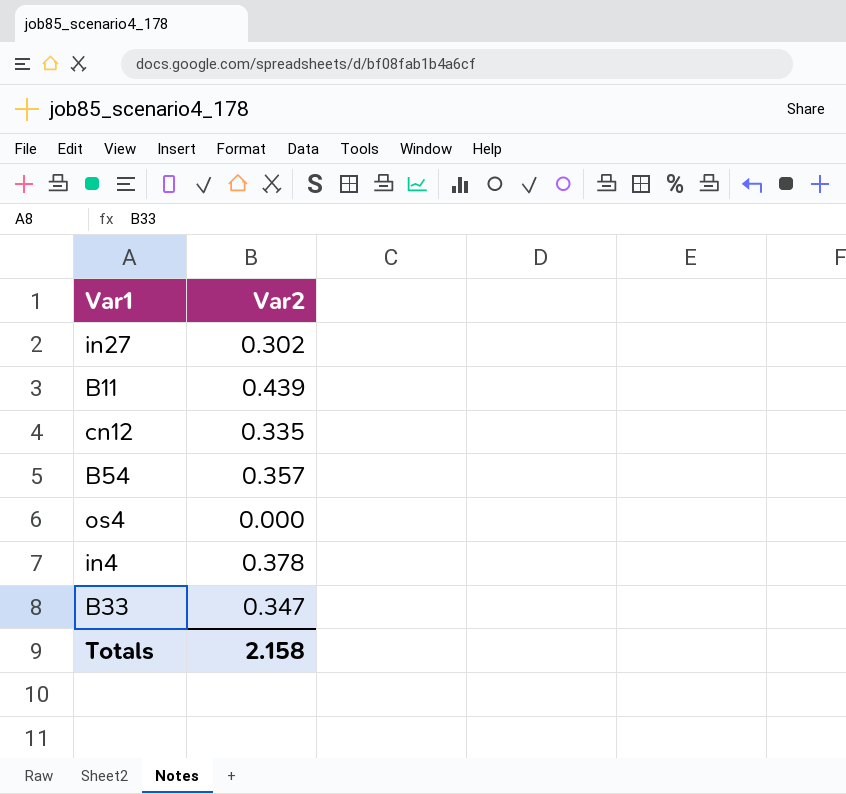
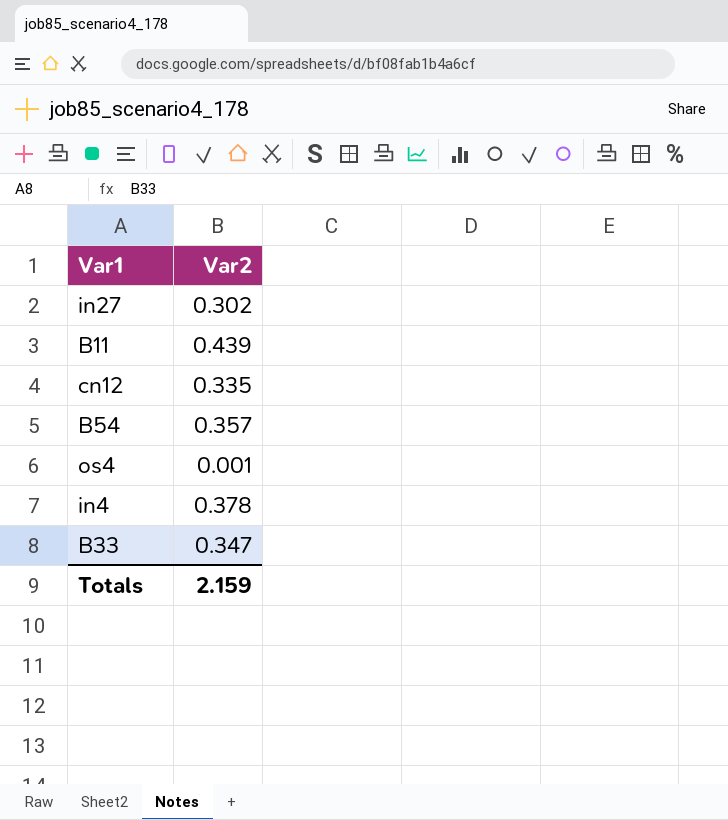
os4 | Var2: 0.000 -> 0.001
Totals | Var2: 2.158 -> 2.159

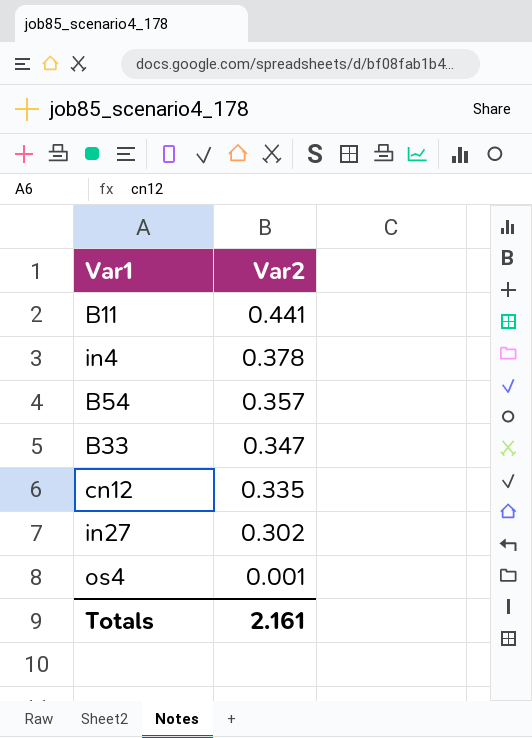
row order: none -> Var2 descending
B11 | Var2: 0.439 -> 0.441
Totals | Var2: 2.159 -> 2.161

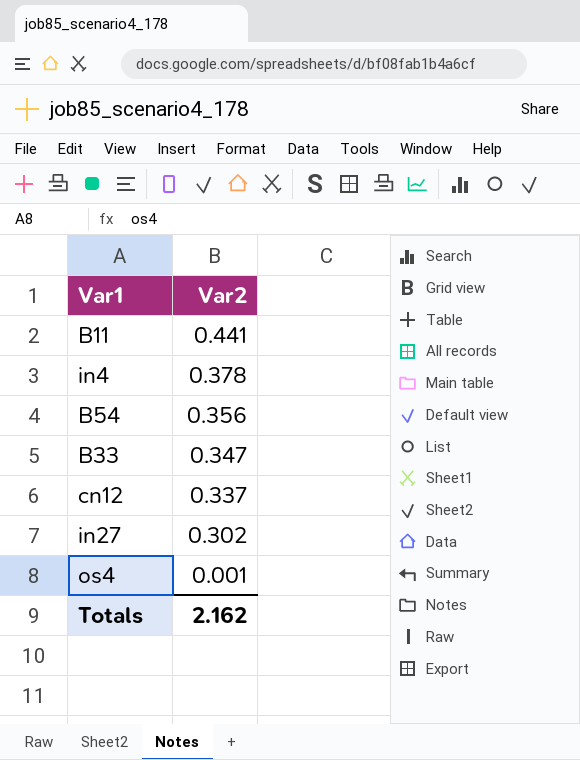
B54 | Var2: 0.357 -> 0.356
cn12 | Var2: 0.335 -> 0.337
Totals | Var2: 2.161 -> 2.162

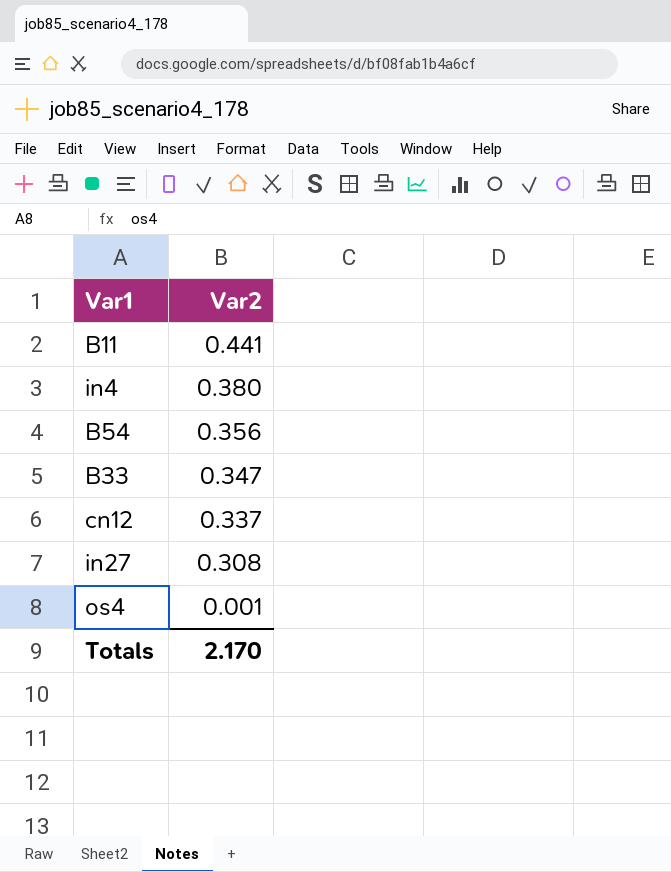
in4 | Var2: 0.378 -> 0.380
in27 | Var2: 0.302 -> 0.308
Totals | Var2: 2.162 -> 2.170

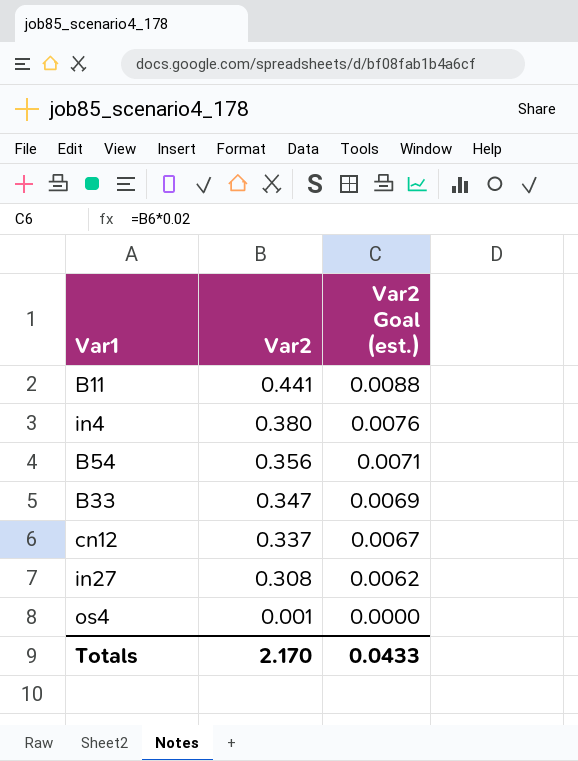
column Var2 Goal (est.) | formula: none -> [Var2] * 0.02

